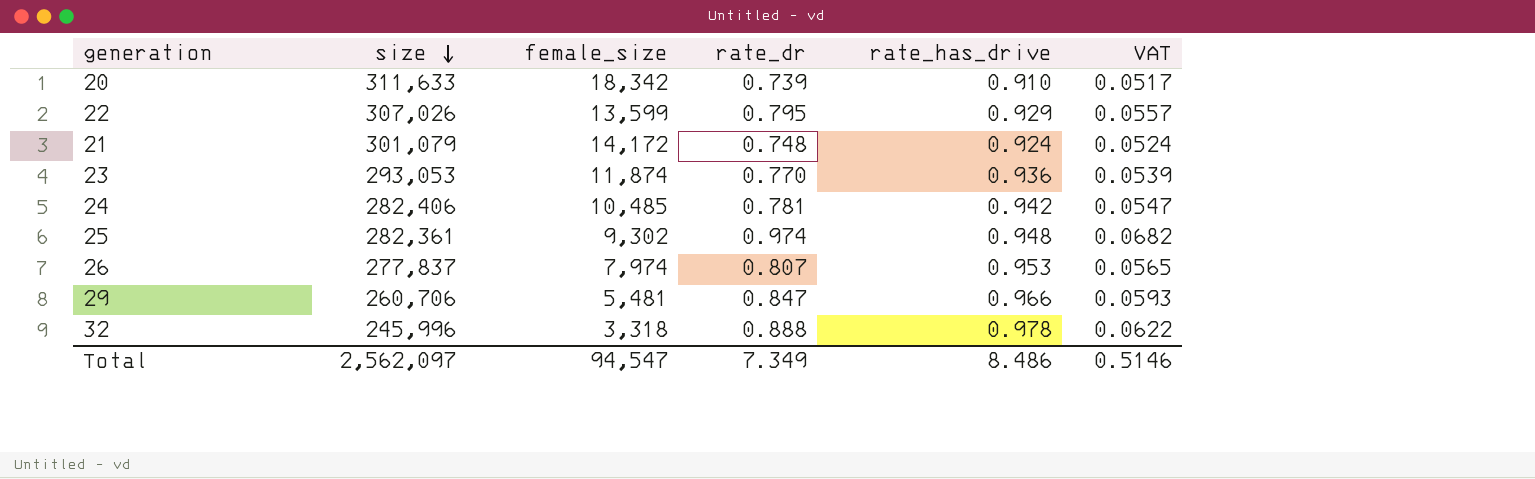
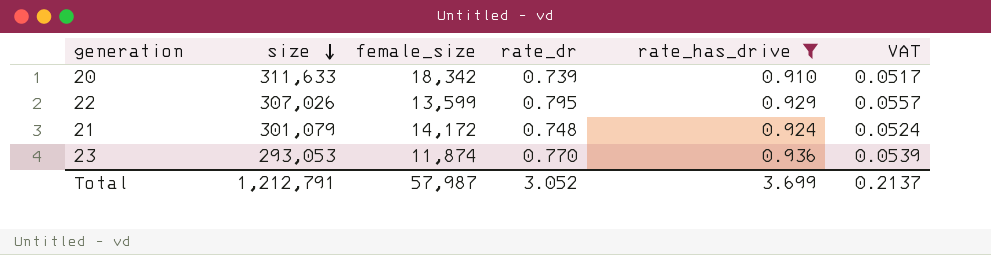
filter: none -> rate_has_drive <= 0.936
Total | size: 2,562,097 -> 1,212,791
Total | female_size: 94,547 -> 57,987
Total | rate_dr: 7.349 -> 3.052
Total | rate_has_drive: 8.486 -> 3.699
Total | VAT: 0.5146 -> 0.2137

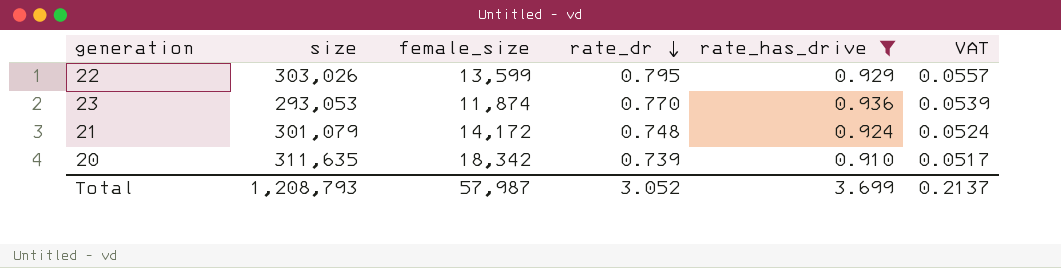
row order: size descending -> rate_dr descending
22 | size: 307,026 -> 303,026
20 | size: 311,633 -> 311,635
Total | size: 1,212,791 -> 1,208,793

